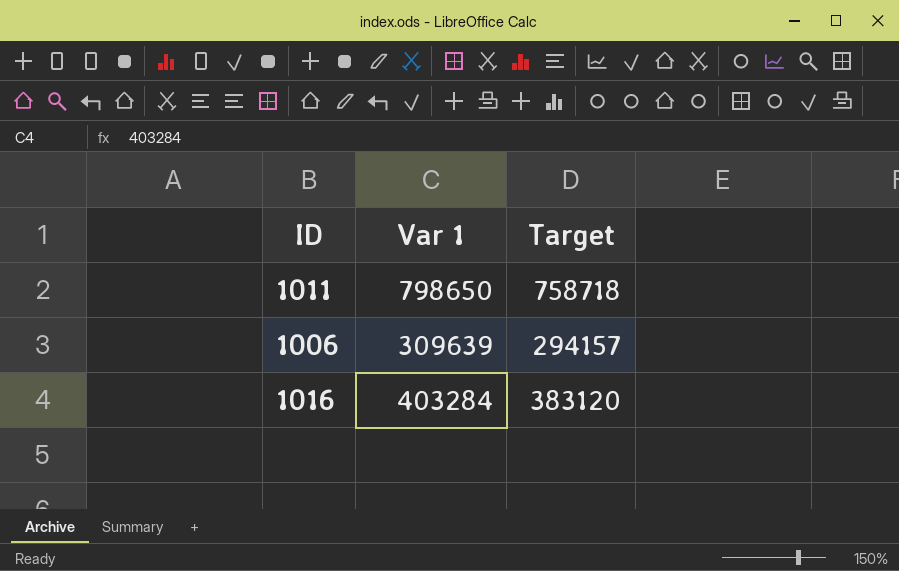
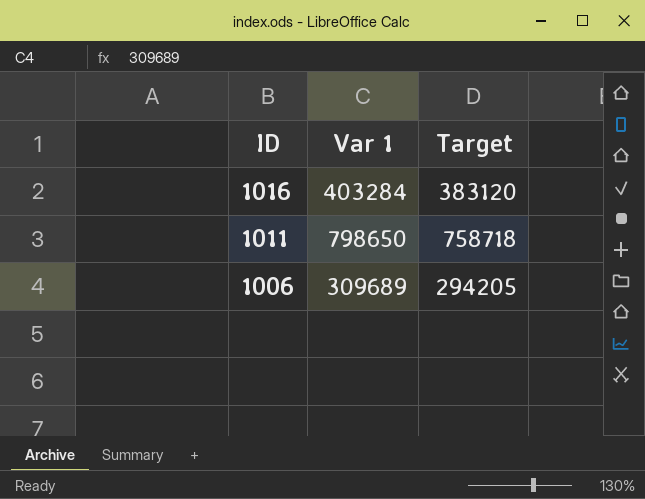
row order: none -> ID descending
1006 | Var 1: 309639 -> 309689
1006 | Target: 294157 -> 294205

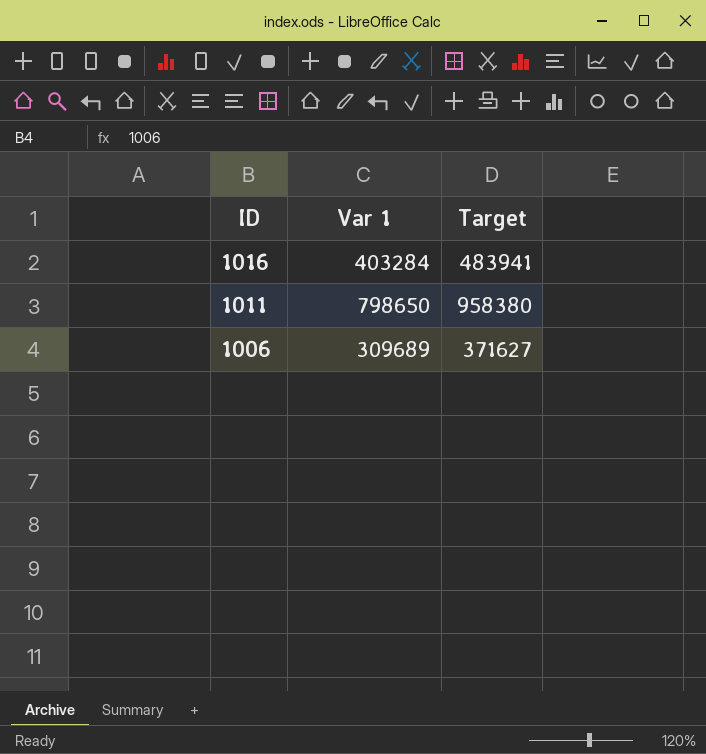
column Target | formula: [Var 1] * 0.95 -> [Var 1] * 1.2

